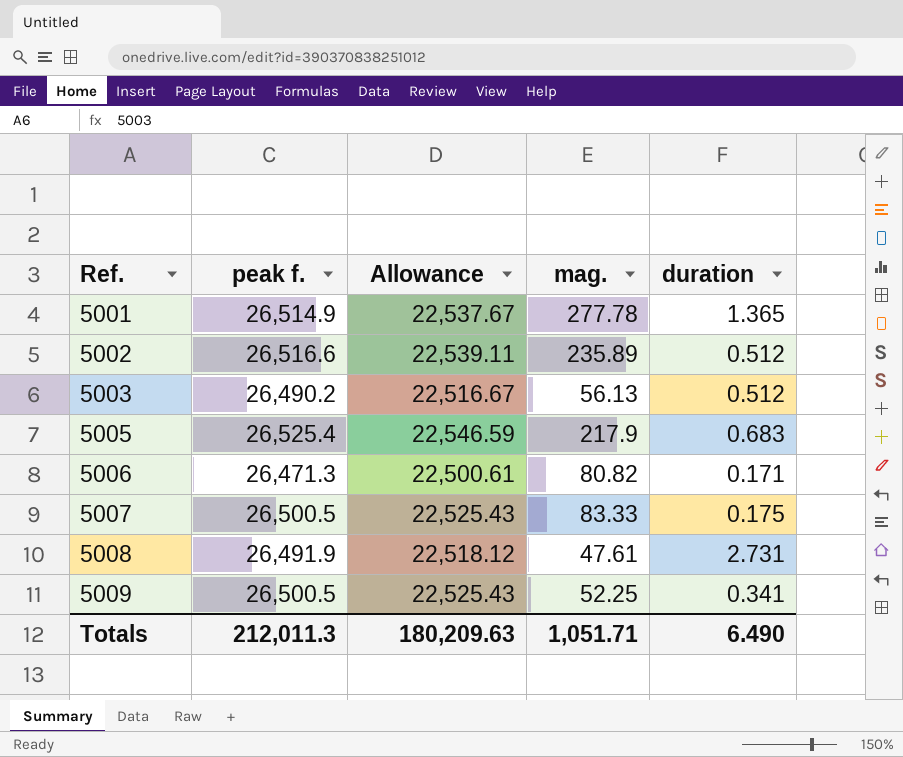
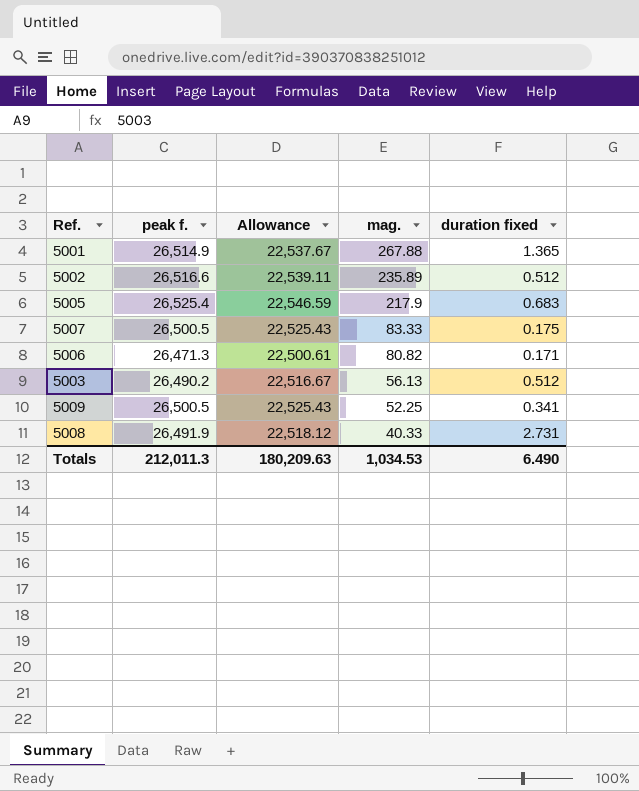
row order: Ref. ascending -> mag. descending
column name: duration -> duration fixed
5001 | mag.: 277.78 -> 267.88
5008 | mag.: 47.61 -> 40.33
Totals | mag.: 1,051.71 -> 1,034.53

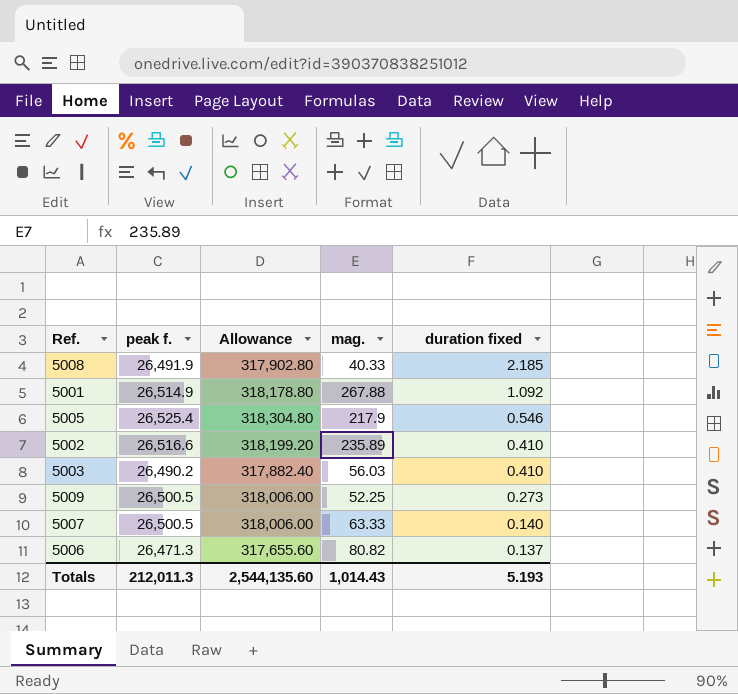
row order: mag. descending -> duration fixed descending
column Allowance | formula: [peak f.] * 0.85 -> [peak f.] * 12
5008 | duration fixed: 2.731 -> 2.185
5001 | duration fixed: 1.365 -> 1.092
5005 | duration fixed: 0.683 -> 0.546
5002 | duration fixed: 0.512 -> 0.410
5003 | mag.: 56.13 -> 56.03
5003 | duration fixed: 0.512 -> 0.410
5009 | duration fixed: 0.341 -> 0.273
5007 | mag.: 83.33 -> 63.33
5007 | duration fixed: 0.175 -> 0.140
5006 | duration fixed: 0.171 -> 0.137
Totals | Allowance: 180,209.63 -> 2,544,135.60
Totals | mag.: 1,034.53 -> 1,014.43
Totals | duration fixed: 6.490 -> 5.193

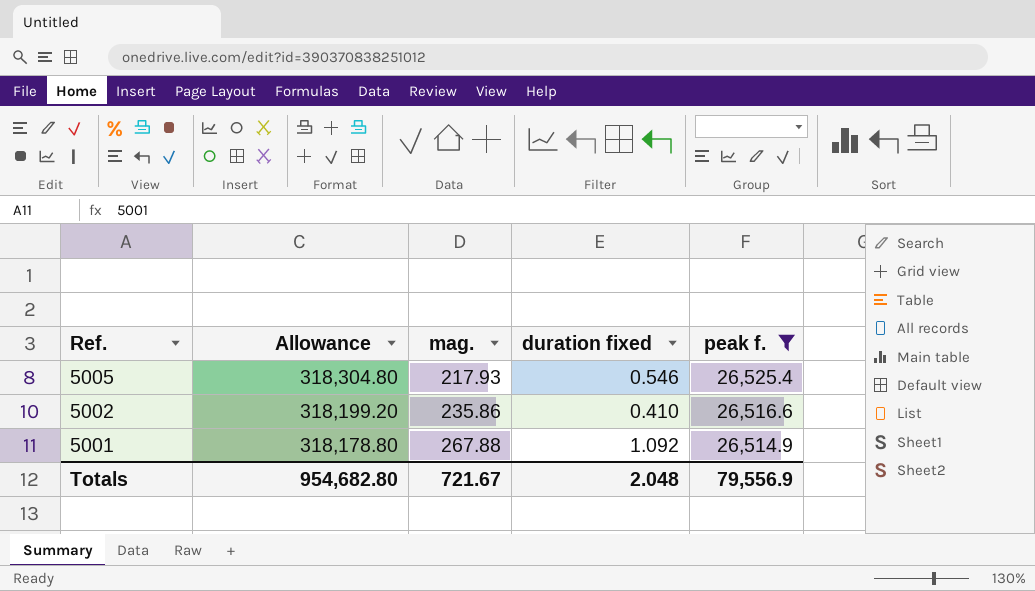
filter: none -> peak f. >= 26,514.9
row order: duration fixed descending -> Ref. descending
column peak f. | position: 2 -> 5
5005 | mag.: 217.9 -> 217.93
5002 | mag.: 235.89 -> 235.86
Totals | Allowance: 2,544,135.60 -> 954,682.80
Totals | mag.: 1,014.43 -> 721.67
Totals | duration fixed: 5.193 -> 2.048
Totals | peak f.: 212,011.3 -> 79,556.9

